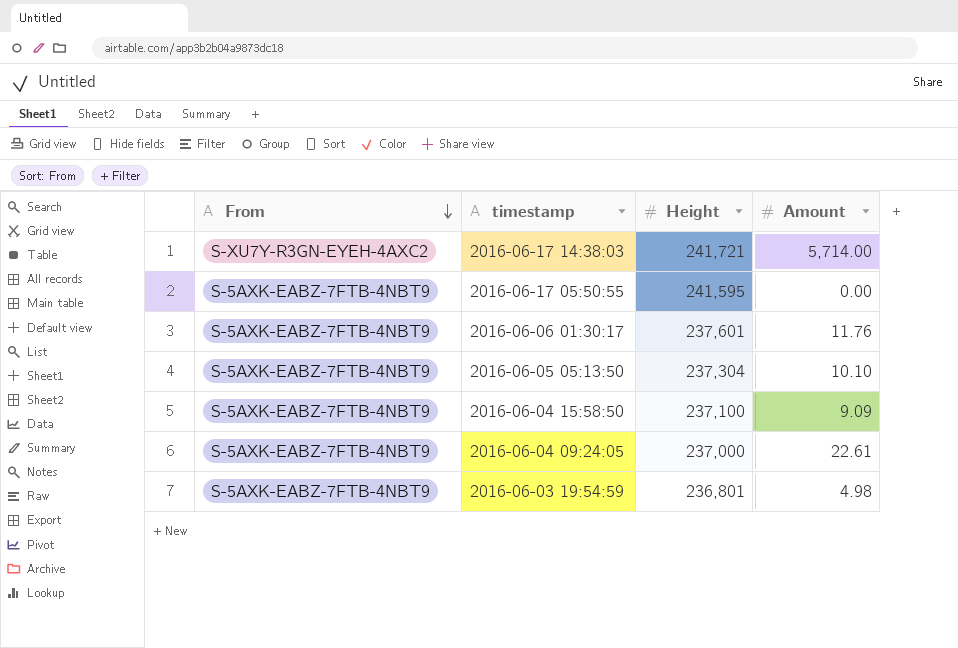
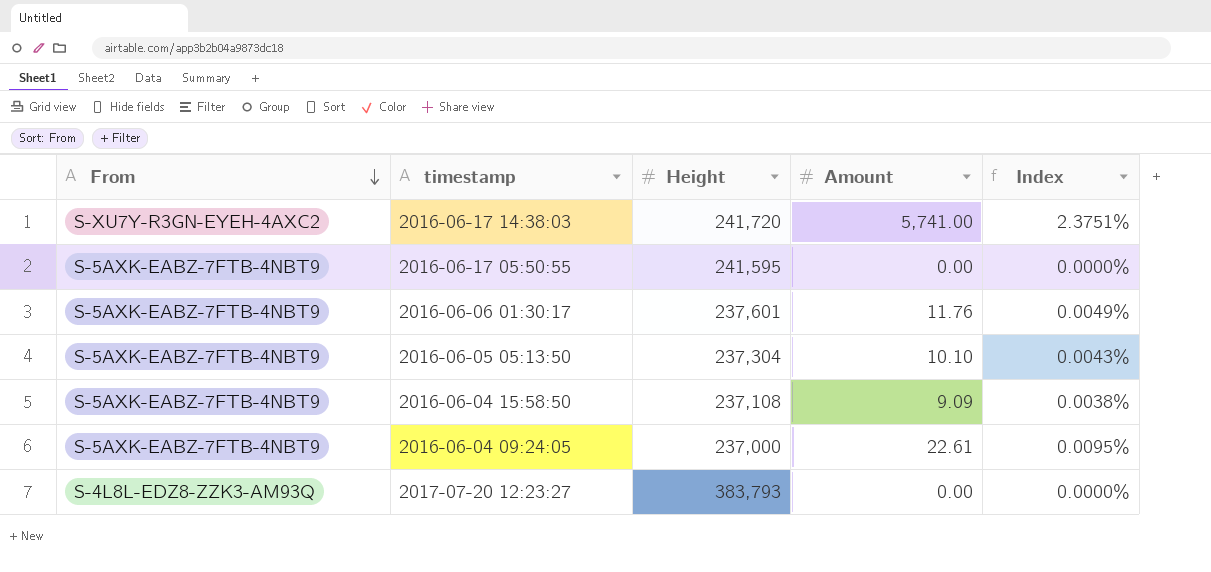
column Index | formula: none -> [Amount] / [Height]
row 2016-06-03 19:54:59: S-5AXK-EABZ-7FTB-4NBT9 | 236,801 | 4.98 -> none
2016-06-17 14:38:03 | Height: 241,721 -> 241,720
2016-06-17 14:38:03 | Amount: 5,714.00 -> 5,741.00
2016-06-04 15:58:50 | Height: 237,100 -> 237,108
row 2017-07-20 12:23:27: none -> S-4L8L-EDZ8-ZZK3-AM93Q | 383,793 | 0.00 | 0.0000%

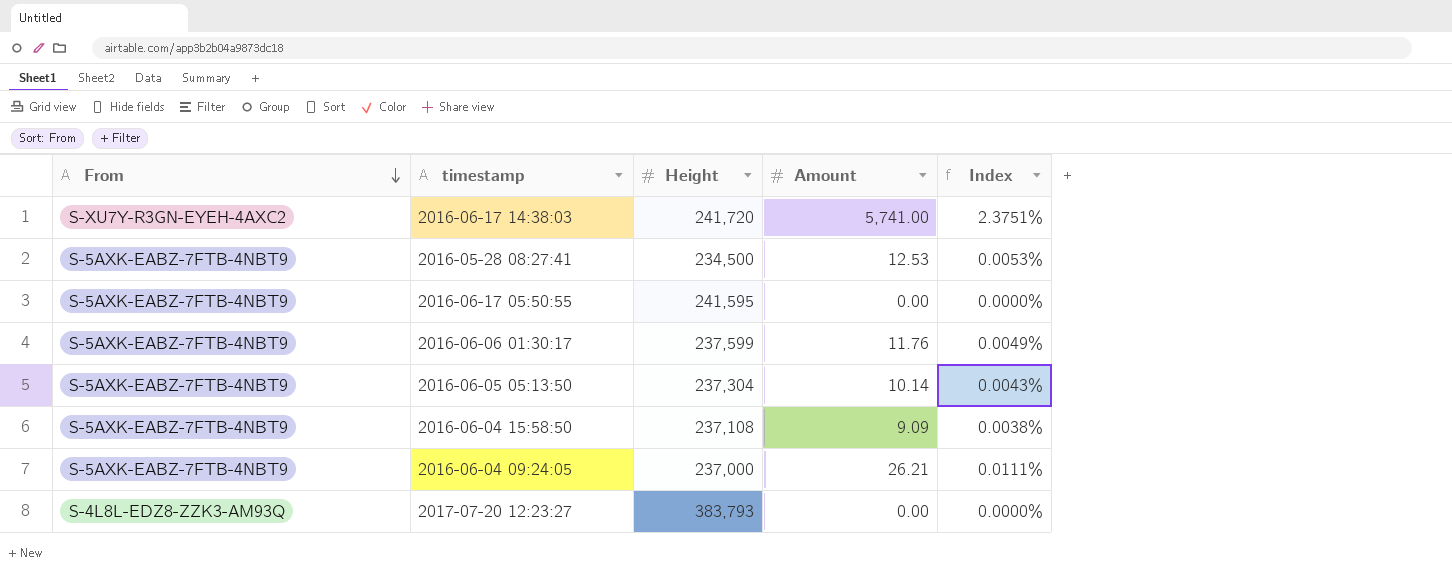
row 2016-05-28 08:27:41: none -> S-5AXK-EABZ-7FTB-4NBT9 | 234,500 | 12.53 | 0.0053%
2016-06-06 01:30:17 | Height: 237,601 -> 237,599
2016-06-05 05:13:50 | Amount: 10.10 -> 10.14
2016-06-04 09:24:05 | Amount: 22.61 -> 26.21
2016-06-04 09:24:05 | Index: 0.0095% -> 0.0111%

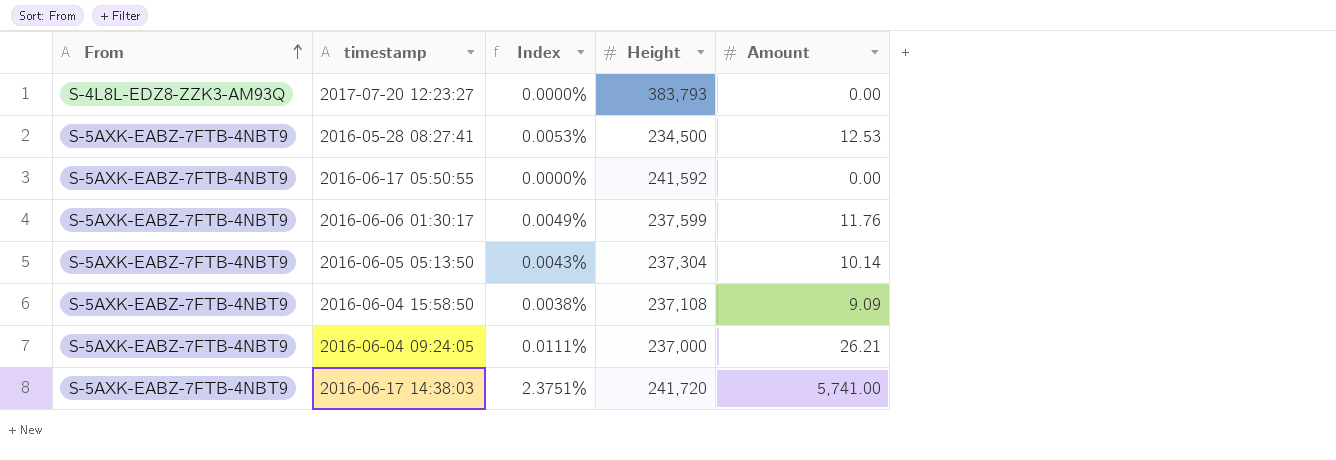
row order: From descending -> From ascending
column Index | position: 5 -> 3
2016-06-17 05:50:55 | Height: 241,595 -> 241,592
2016-06-17 14:38:03 | From: S-XU7Y-R3GN-EYEH-4AXC2 -> S-5AXK-EABZ-7FTB-4NBT9

